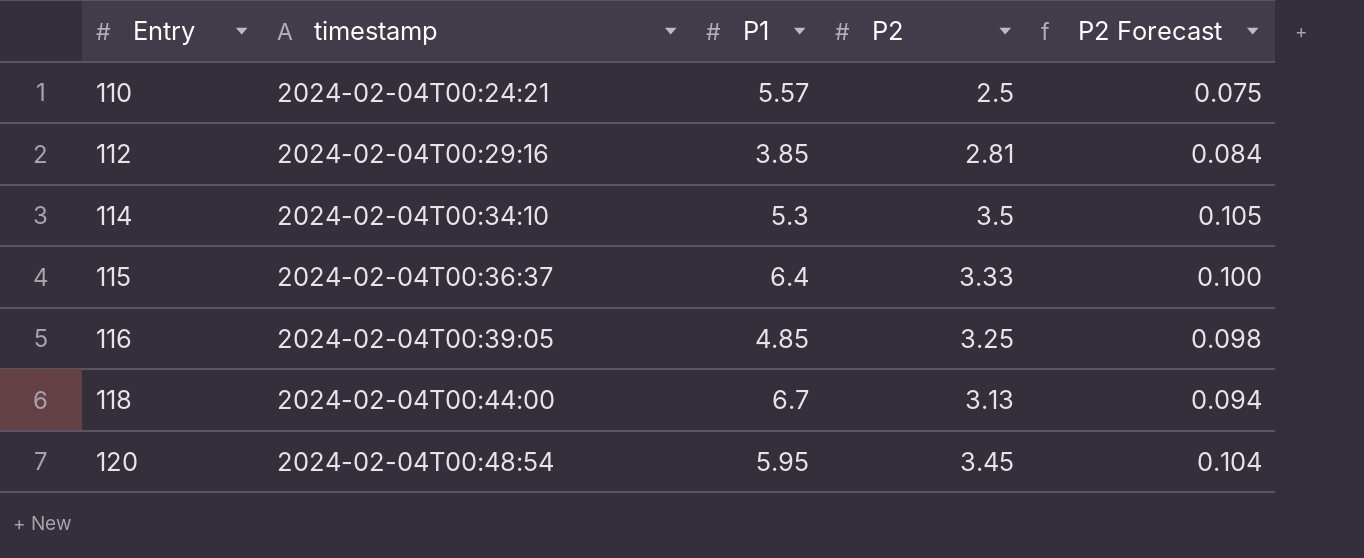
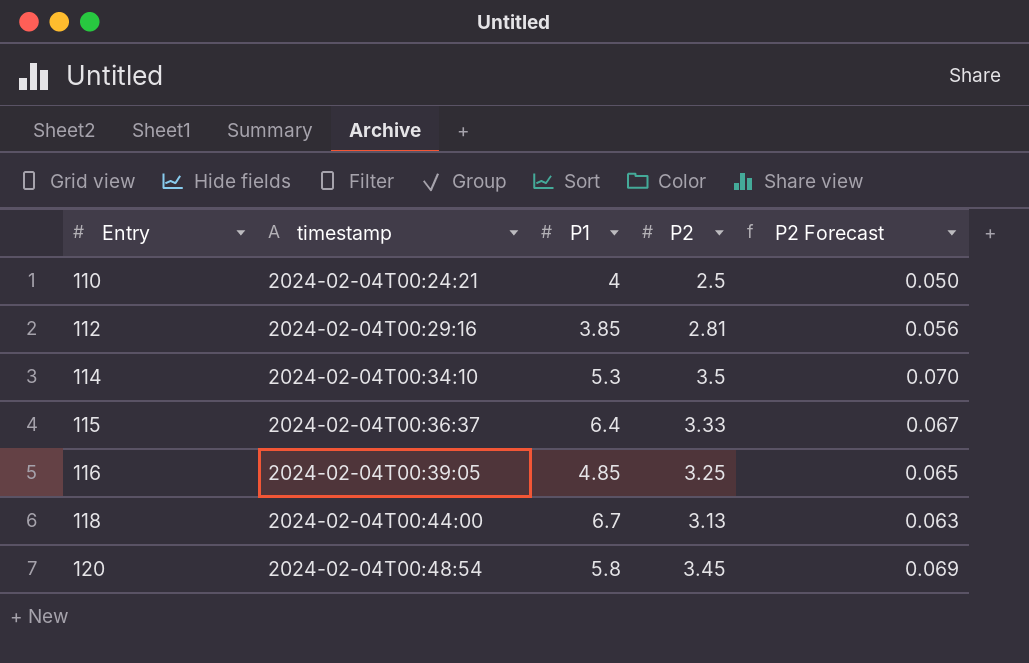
column P2 Forecast | formula: [P2] * 0.03 -> [P2] * 0.02
110 | P1: 5.57 -> 4
120 | P1: 5.95 -> 5.8

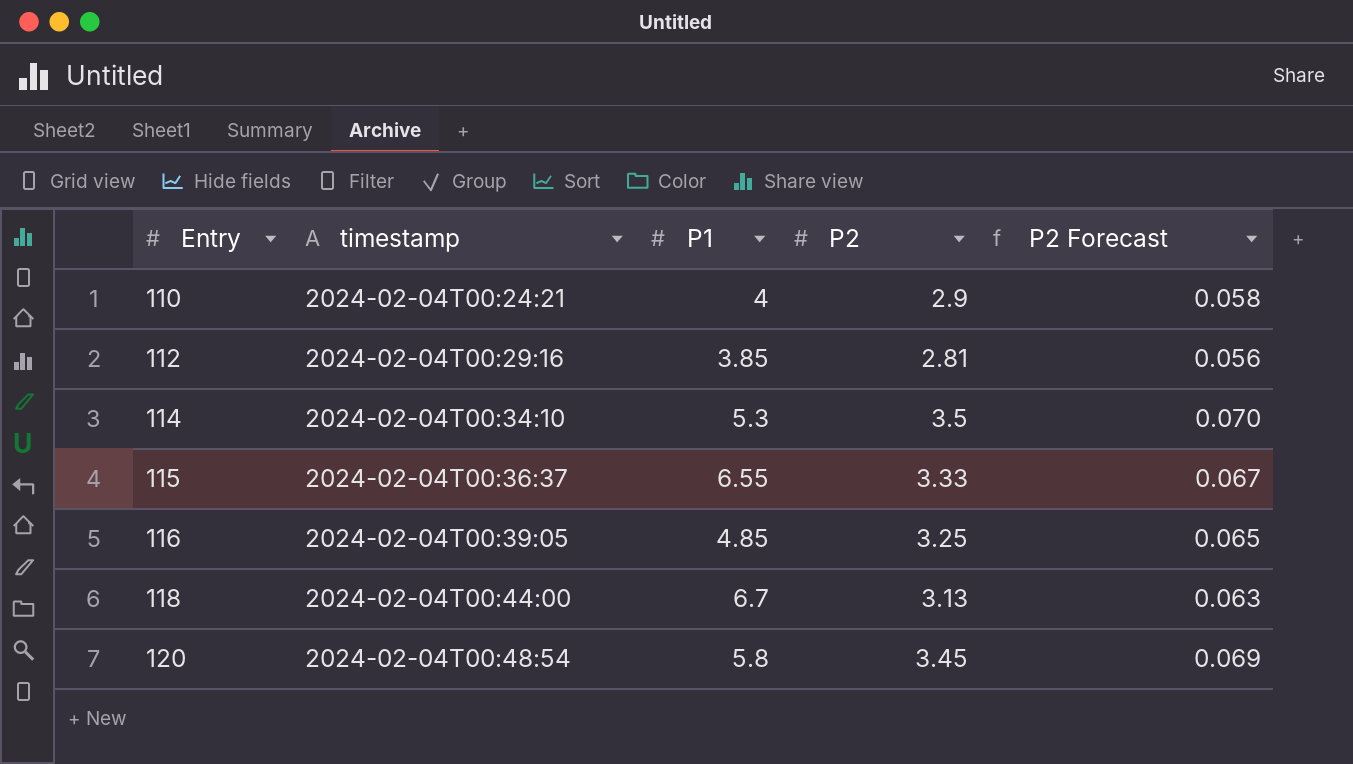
110 | P2: 2.5 -> 2.9
110 | P2 Forecast: 0.050 -> 0.058
115 | P1: 6.4 -> 6.55

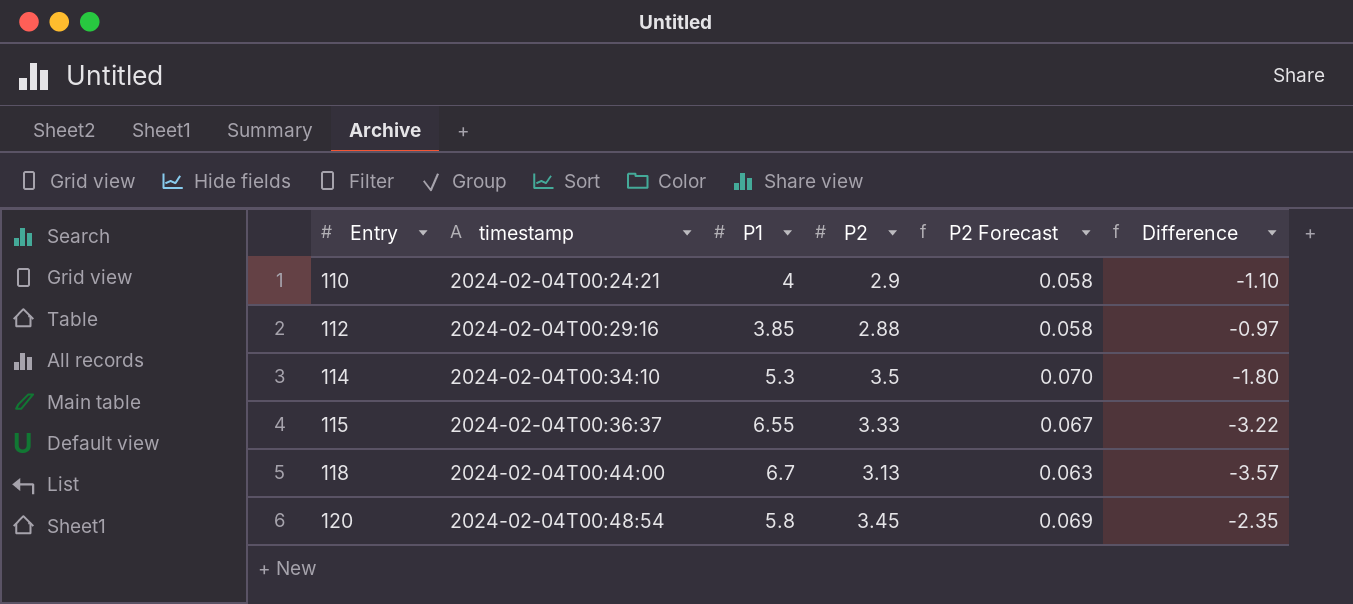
column Difference | formula: none -> [P2] - [P1]
row 116: 2024-02-04T00:39:05 | 4.85 | 3.25 | 0.065 -> none
112 | P2: 2.81 -> 2.88
112 | P2 Forecast: 0.056 -> 0.058

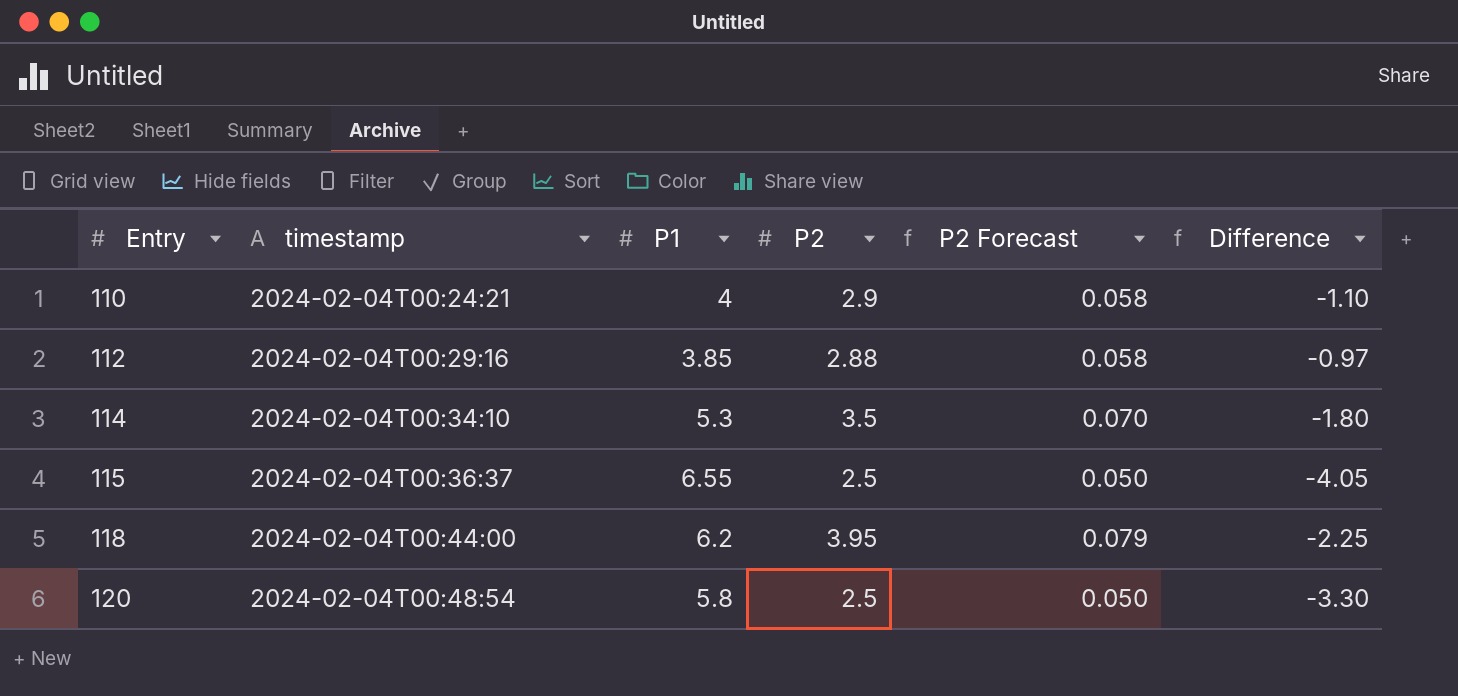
115 | P2: 3.33 -> 2.5
115 | P2 Forecast: 0.067 -> 0.050
115 | Difference: -3.22 -> -4.05
118 | P1: 6.7 -> 6.2
118 | P2: 3.13 -> 3.95
118 | P2 Forecast: 0.063 -> 0.079
118 | Difference: -3.57 -> -2.25
120 | P2: 3.45 -> 2.5
120 | P2 Forecast: 0.069 -> 0.050
120 | Difference: -2.35 -> -3.30

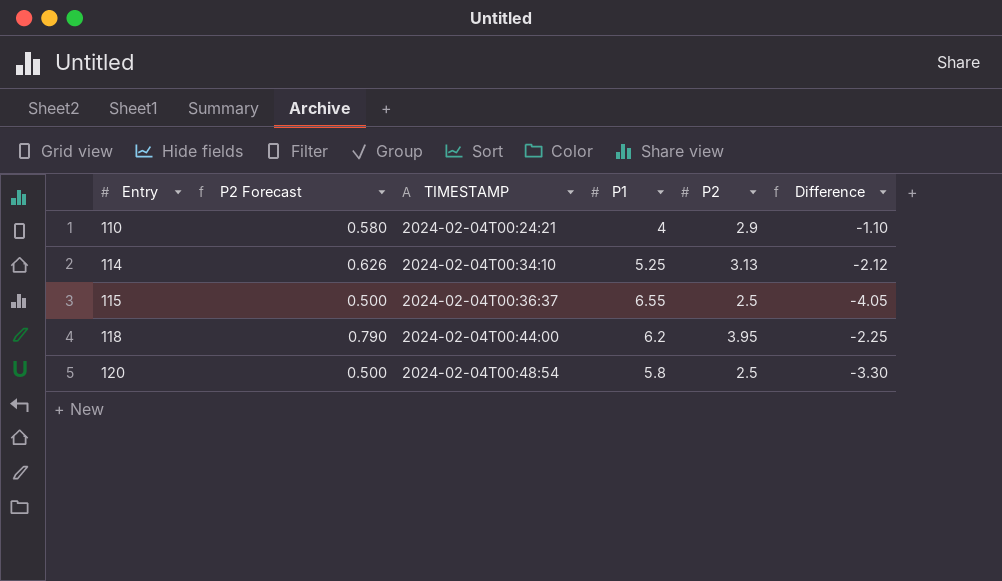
column P2 Forecast | formula: [P2] * 0.02 -> [P2] * 0.2
column P2 Forecast | position: 5 -> 2
column name: timestamp -> TIMESTAMP
row 112: 2024-02-04T00:29:16 | 3.85 | 2.88 | 0.058 | -0.97 -> none
114 | P1: 5.3 -> 5.25
114 | P2: 3.5 -> 3.13
114 | Difference: -1.80 -> -2.12

